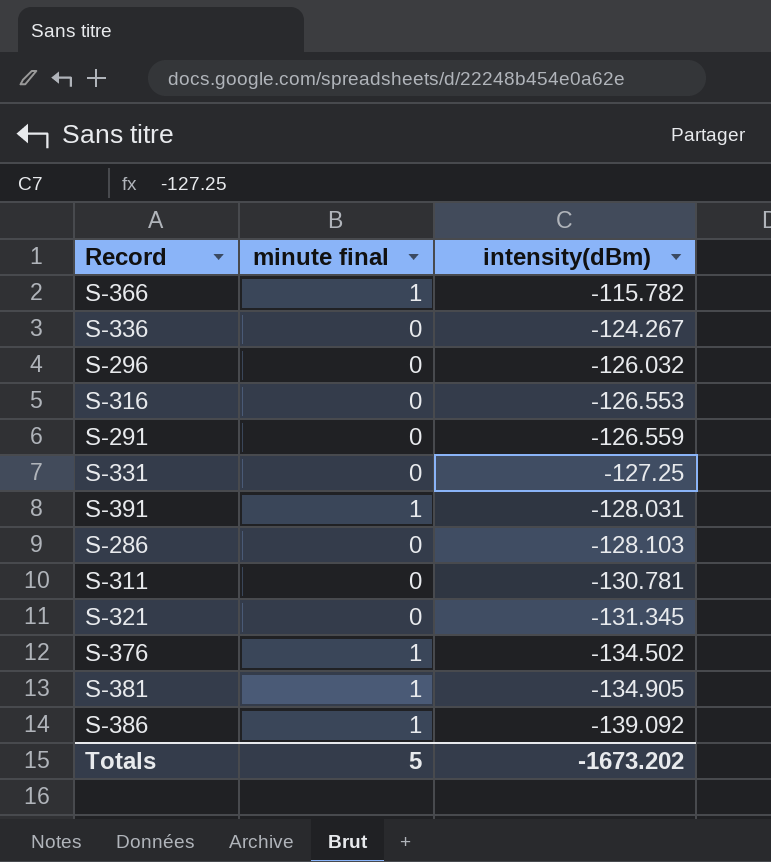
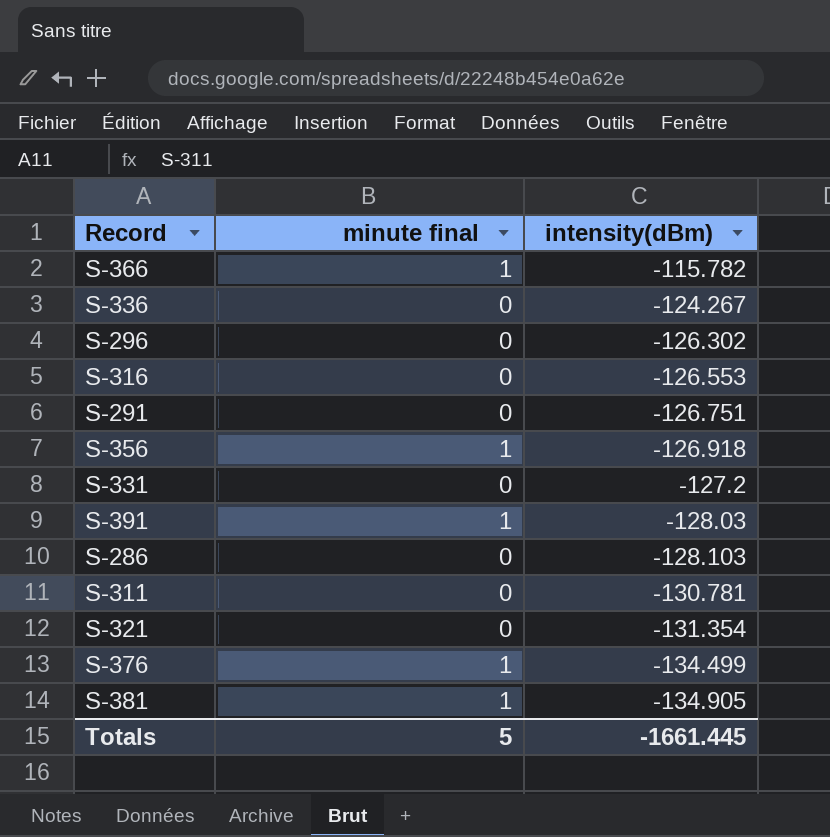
row S-386: 1 | -139.092 -> none
S-296 | intensity(dBm): -126.032 -> -126.302
S-291 | intensity(dBm): -126.559 -> -126.751
row S-356: none -> 1 | -126.918
S-331 | intensity(dBm): -127.25 -> -127.2
S-391 | intensity(dBm): -128.031 -> -128.03
S-321 | intensity(dBm): -131.345 -> -131.354
S-376 | intensity(dBm): -134.502 -> -134.499
Totals | intensity(dBm): -1673.202 -> -1661.445

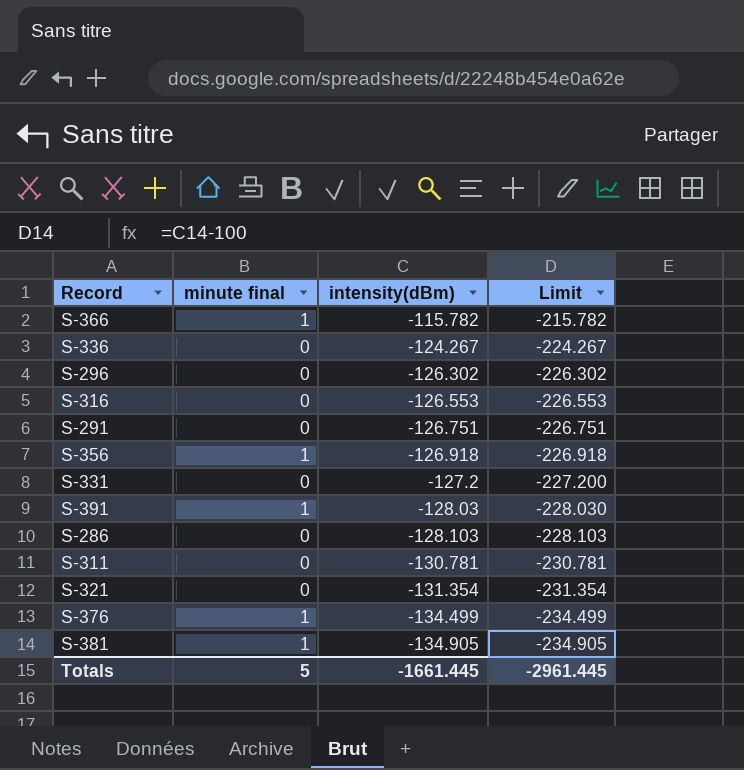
column Limit | formula: none -> [intensity(dBm)] - 100

